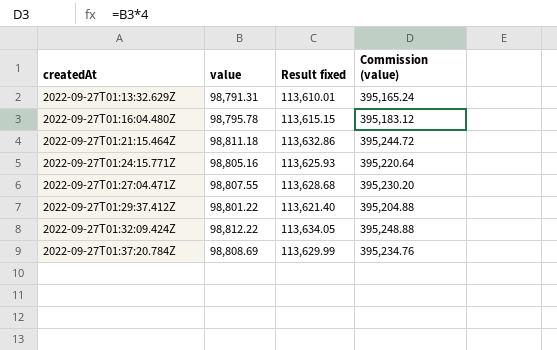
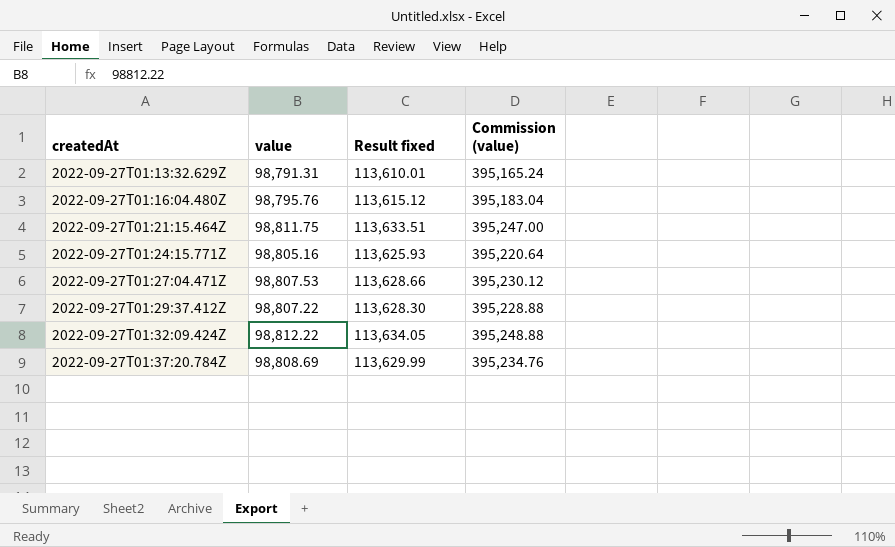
2022-09-27T01:16:04.480Z | value: 98,795.78 -> 98,795.76
2022-09-27T01:16:04.480Z | Result fixed: 113,615.15 -> 113,615.12
2022-09-27T01:16:04.480Z | Commission (value): 395,183.12 -> 395,183.04
2022-09-27T01:21:15.464Z | value: 98,811.18 -> 98,811.75
2022-09-27T01:21:15.464Z | Result fixed: 113,632.86 -> 113,633.51
2022-09-27T01:21:15.464Z | Commission (value): 395,244.72 -> 395,247.00
2022-09-27T01:27:04.471Z | value: 98,807.55 -> 98,807.53
2022-09-27T01:27:04.471Z | Result fixed: 113,628.68 -> 113,628.66
2022-09-27T01:27:04.471Z | Commission (value): 395,230.20 -> 395,230.12
2022-09-27T01:29:37.412Z | value: 98,801.22 -> 98,807.22
2022-09-27T01:29:37.412Z | Result fixed: 113,621.40 -> 113,628.30
2022-09-27T01:29:37.412Z | Commission (value): 395,204.88 -> 395,228.88

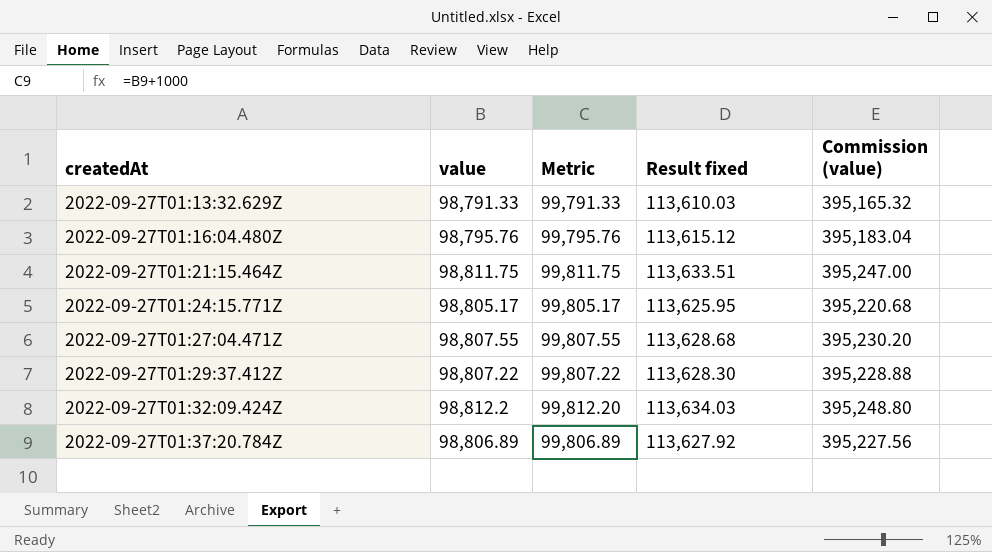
column Metric | formula: none -> [value] + 1000
2022-09-27T01:13:32.629Z | value: 98,791.31 -> 98,791.33
2022-09-27T01:13:32.629Z | Result fixed: 113,610.01 -> 113,610.03
2022-09-27T01:13:32.629Z | Commission (value): 395,165.24 -> 395,165.32
2022-09-27T01:24:15.771Z | value: 98,805.16 -> 98,805.17
2022-09-27T01:24:15.771Z | Result fixed: 113,625.93 -> 113,625.95
2022-09-27T01:24:15.771Z | Commission (value): 395,220.64 -> 395,220.68
2022-09-27T01:27:04.471Z | value: 98,807.53 -> 98,807.55
2022-09-27T01:27:04.471Z | Result fixed: 113,628.66 -> 113,628.68
2022-09-27T01:27:04.471Z | Commission (value): 395,230.12 -> 395,230.20
2022-09-27T01:32:09.424Z | value: 98,812.22 -> 98,812.2
2022-09-27T01:32:09.424Z | Result fixed: 113,634.05 -> 113,634.03
2022-09-27T01:32:09.424Z | Commission (value): 395,248.88 -> 395,248.80
2022-09-27T01:37:20.784Z | value: 98,808.69 -> 98,806.89
2022-09-27T01:37:20.784Z | Result fixed: 113,629.99 -> 113,627.92
2022-09-27T01:37:20.784Z | Commission (value): 395,234.76 -> 395,227.56

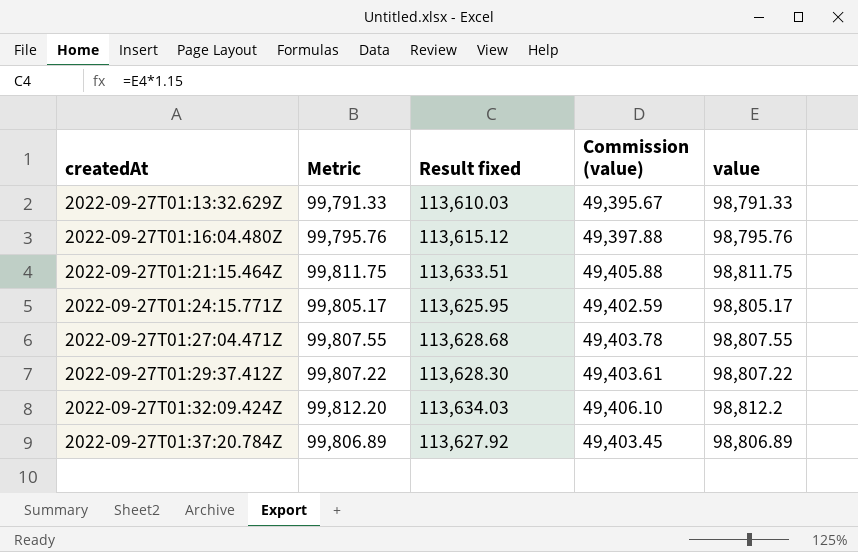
column Commission (value) | formula: [value] * 4 -> [value] * 0.5
column value | position: 2 -> 5

